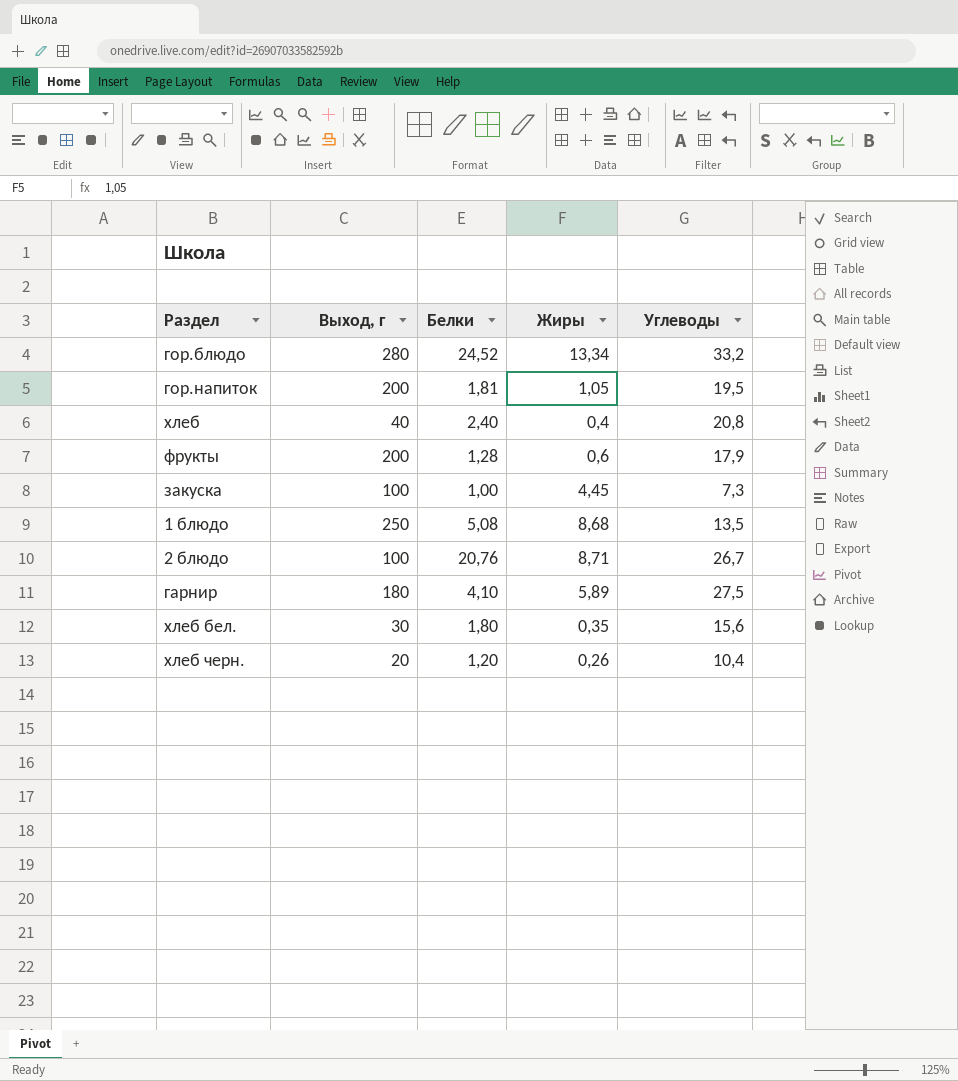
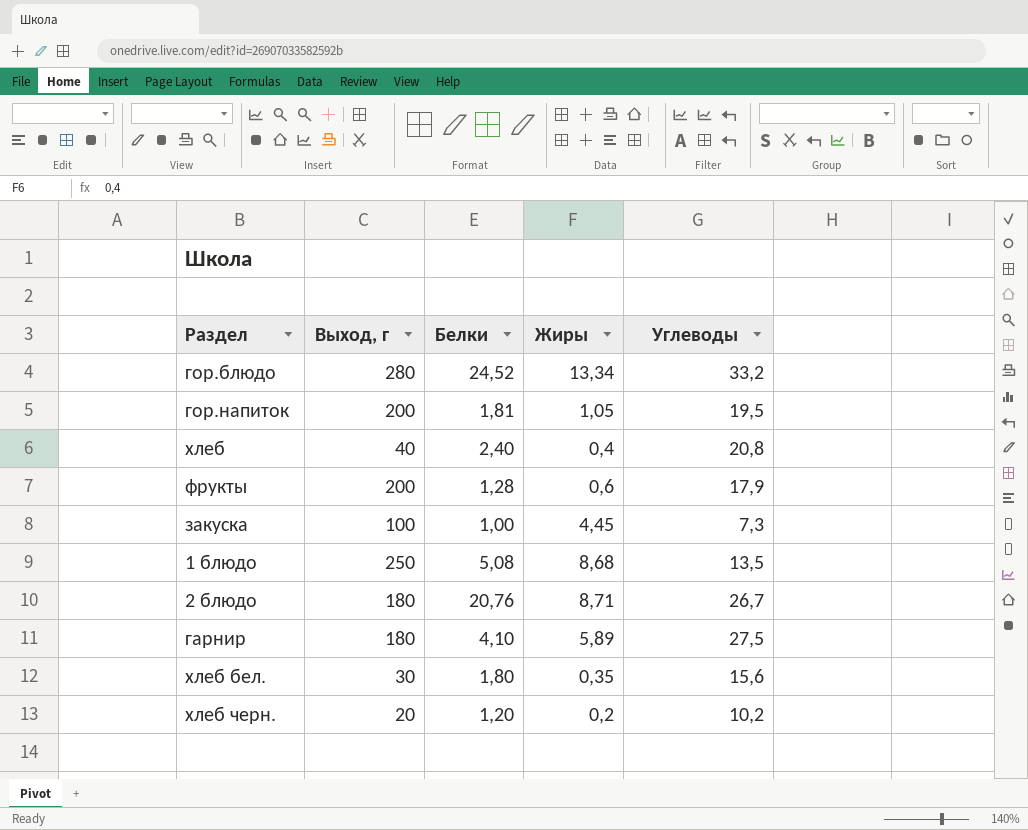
2 блюдо | Выход, г: 100 -> 180
хлеб черн. | Жиры: 0,26 -> 0,2
хлеб черн. | Углеводы: 10,4 -> 10,2

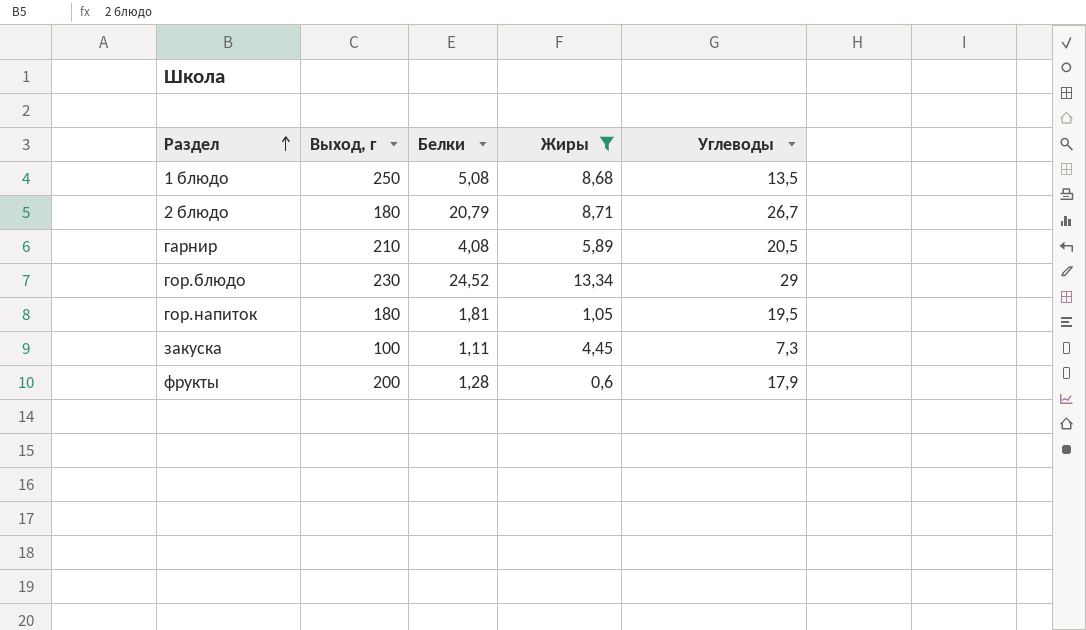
filter: none -> Жиры >= 0,6
row order: none -> Раздел ascending
2 блюдо | Белки: 20,76 -> 20,79
гарнир | Выход, г: 180 -> 210
гарнир | Белки: 4,10 -> 4,08
гарнир | Углеводы: 27,5 -> 20,5
гор.блюдо | Выход, г: 280 -> 230
гор.блюдо | Углеводы: 33,2 -> 29
гор.напиток | Выход, г: 200 -> 180
закуска | Белки: 1,00 -> 1,11

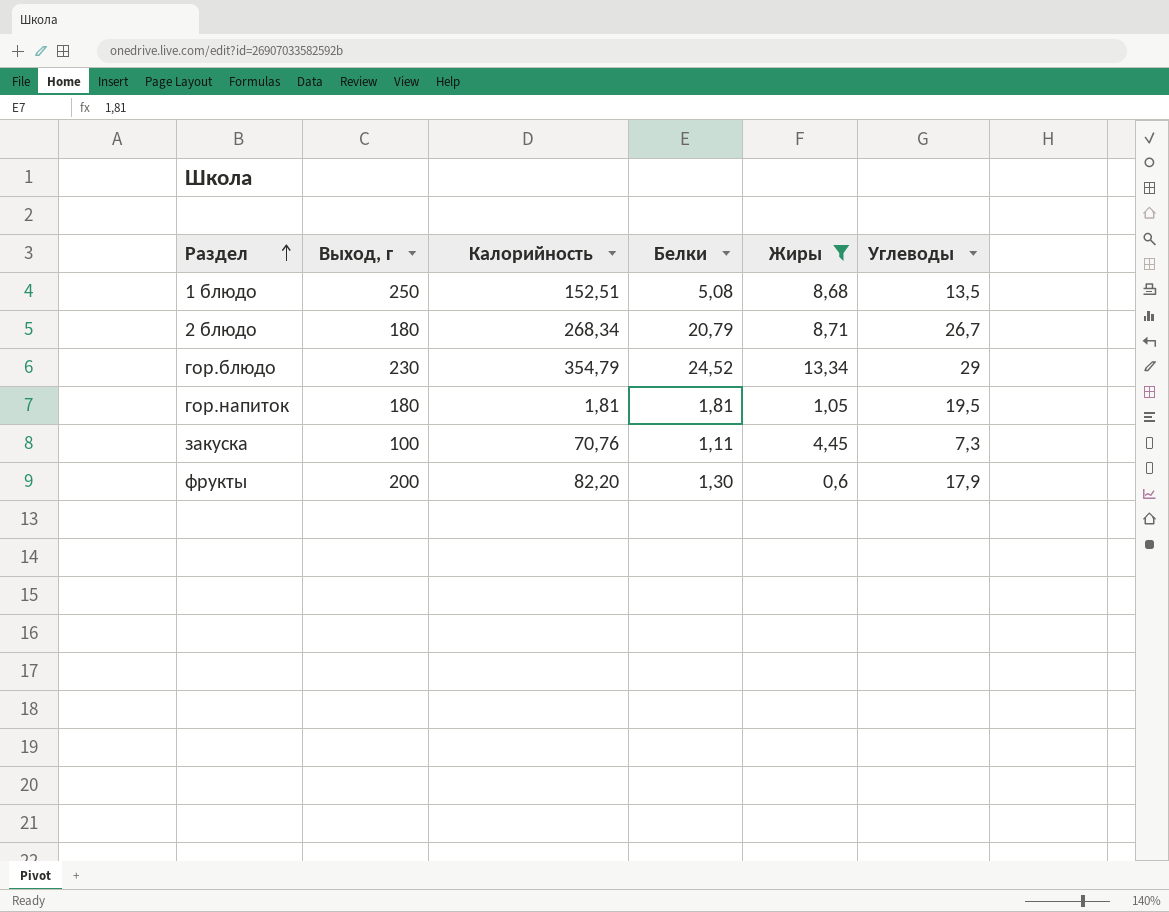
column Калорийность | position: none -> 3
row гарнир: 210 | 4,08 | 5,89 | 20,5 -> none
фрукты | Белки: 1,28 -> 1,30

